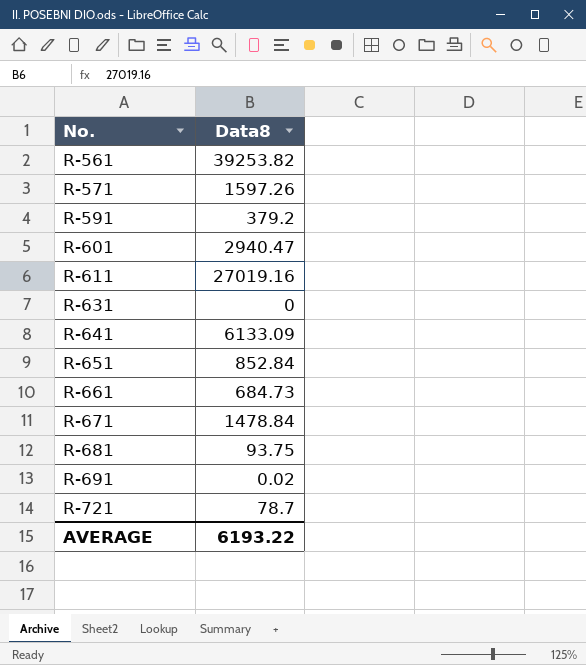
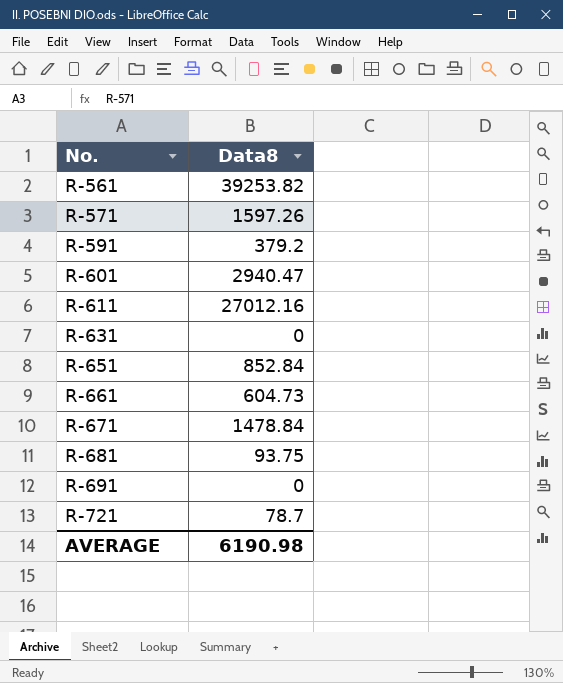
row R-641: 6133.09 -> none
R-611 | Data8: 27019.16 -> 27012.16
R-661 | Data8: 684.73 -> 604.73
R-691 | Data8: 0.02 -> 0
AVERAGE | Data8: 6193.22 -> 6190.98

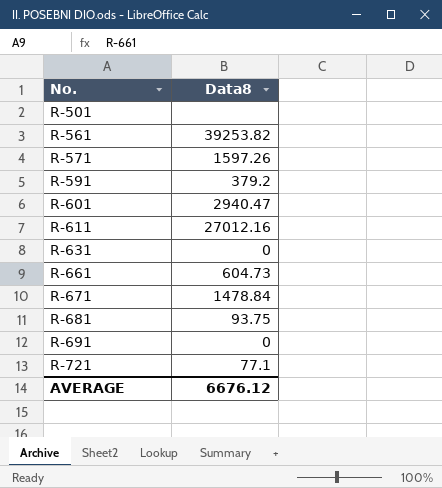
row R-651: 852.84 -> none
row R-501: none -> none
R-721 | Data8: 78.7 -> 77.1
AVERAGE | Data8: 6190.98 -> 6676.12

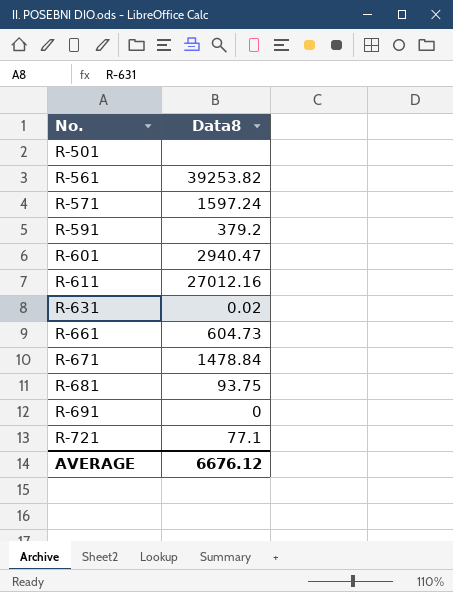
R-571 | Data8: 1597.26 -> 1597.24
R-631 | Data8: 0 -> 0.02

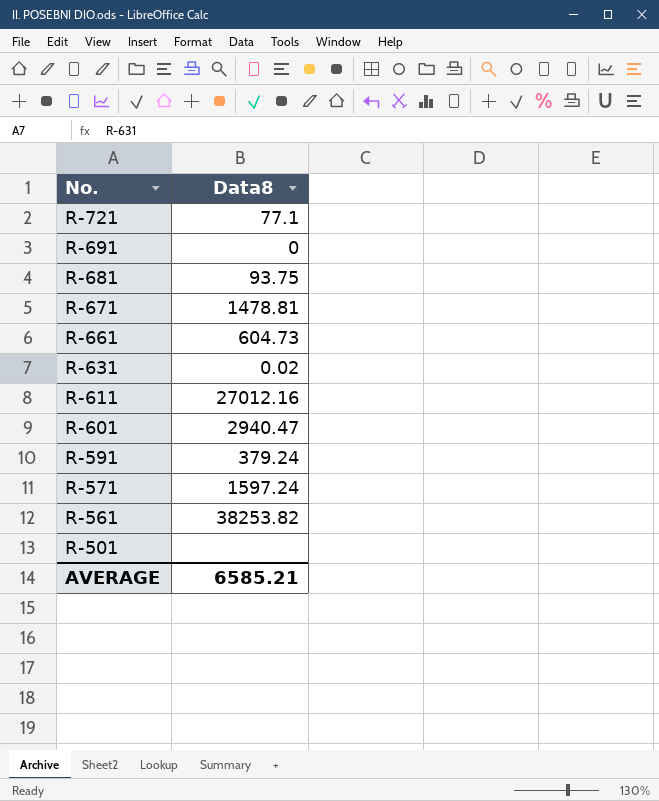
row order: No. ascending -> No. descending
R-671 | Data8: 1478.84 -> 1478.81
R-591 | Data8: 379.2 -> 379.24
R-561 | Data8: 39253.82 -> 38253.82
AVERAGE | Data8: 6676.12 -> 6585.21

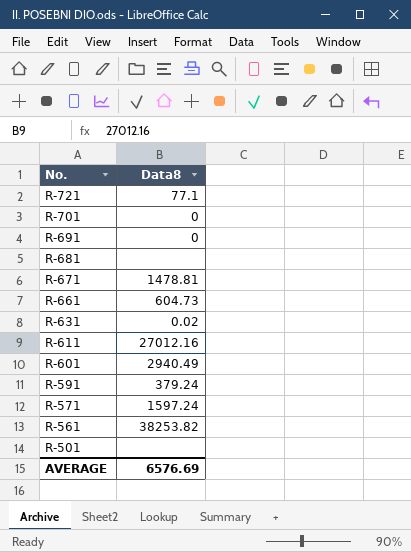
row R-701: none -> 0
R-681 | Data8: 93.75 -> none
R-601 | Data8: 2940.47 -> 2940.49
AVERAGE | Data8: 6585.21 -> 6576.69

